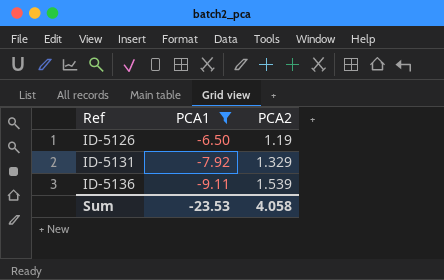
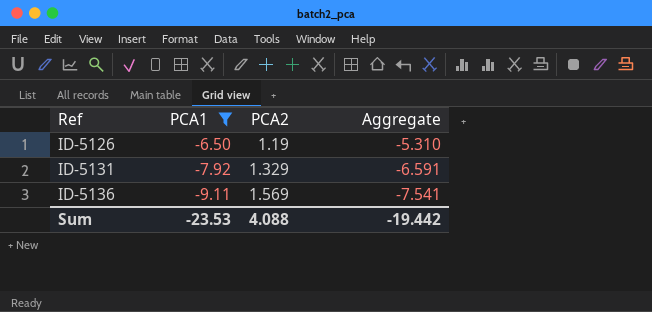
column Aggregate | formula: none -> [PCA1] + [PCA2]
ID-5136 | PCA2: 1.539 -> 1.569
Sum | PCA2: 4.058 -> 4.088

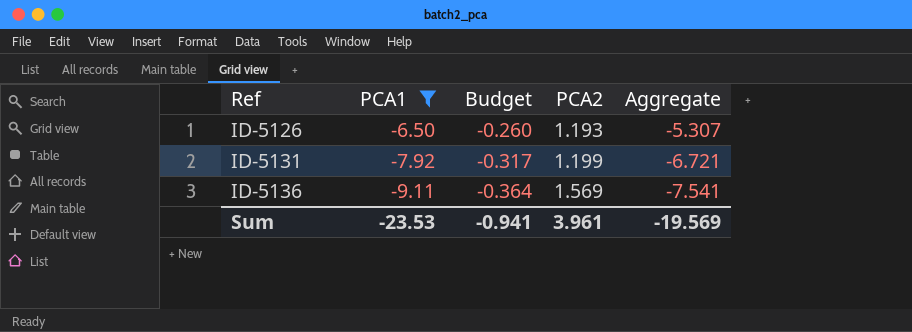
column Budget | formula: none -> [PCA1] * 0.04
ID-5126 | PCA2: 1.19 -> 1.193
ID-5126 | Aggregate: -5.310 -> -5.307
ID-5131 | PCA2: 1.329 -> 1.199
ID-5131 | Aggregate: -6.591 -> -6.721
Sum | PCA2: 4.088 -> 3.961
Sum | Aggregate: -19.442 -> -19.569

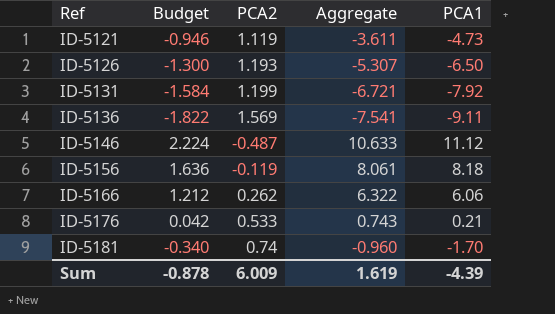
filter: PCA1 <= -6.50 -> none
column Budget | formula: [PCA1] * 0.04 -> [PCA1] * 0.2
column PCA1 | position: 2 -> 5
Sum | Budget: -0.941 -> -0.878
Sum | PCA2: 3.961 -> 6.009
Sum | Aggregate: -19.569 -> 1.619
Sum | PCA1: -23.53 -> -4.39

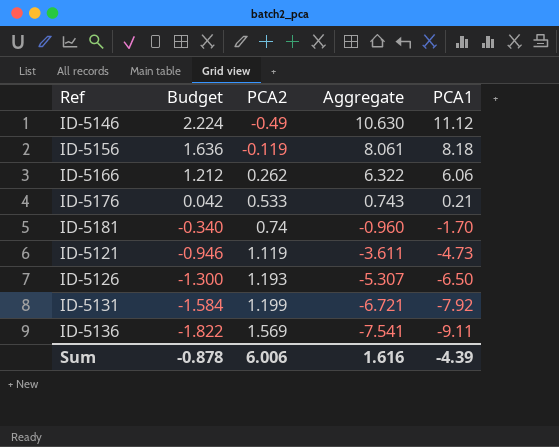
row order: Ref ascending -> Budget descending
ID-5146 | PCA2: -0.487 -> -0.49
ID-5146 | Aggregate: 10.633 -> 10.630
Sum | PCA2: 6.009 -> 6.006
Sum | Aggregate: 1.619 -> 1.616

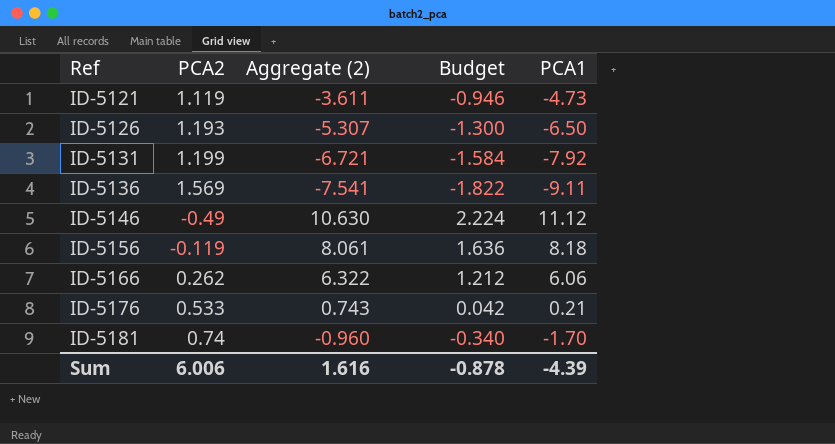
row order: Budget descending -> Ref ascending
column name: Aggregate -> Aggregate (2)
column Budget | position: 2 -> 4

